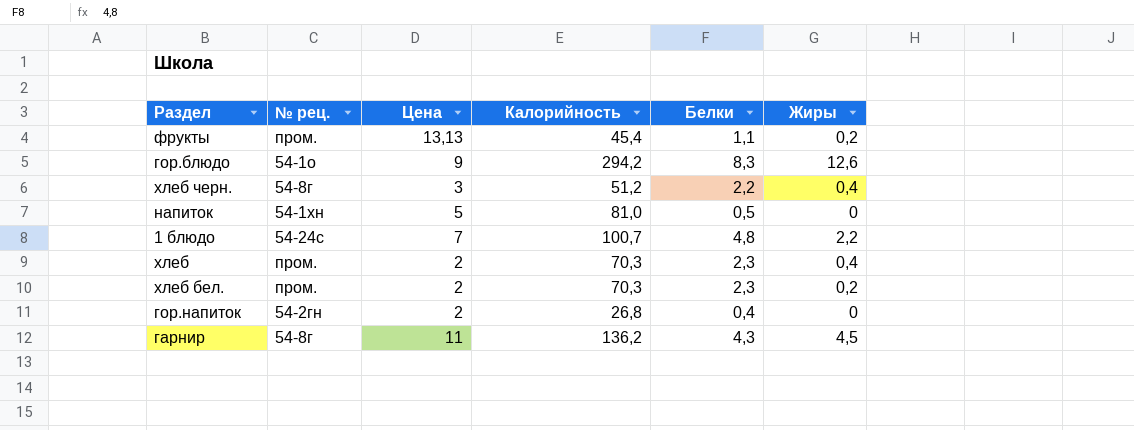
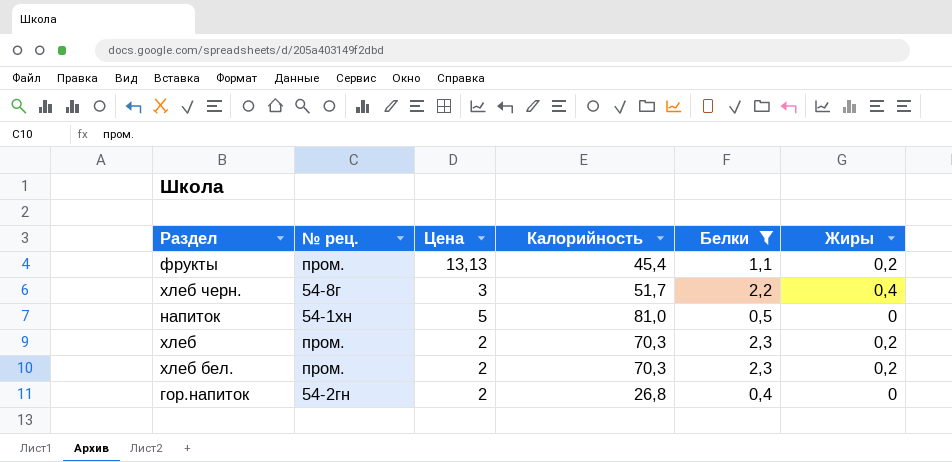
filter: none -> Белки <= 2,3
хлеб черн. | Калорийность: 51,2 -> 51,7
хлеб | Жиры: 0,4 -> 0,2

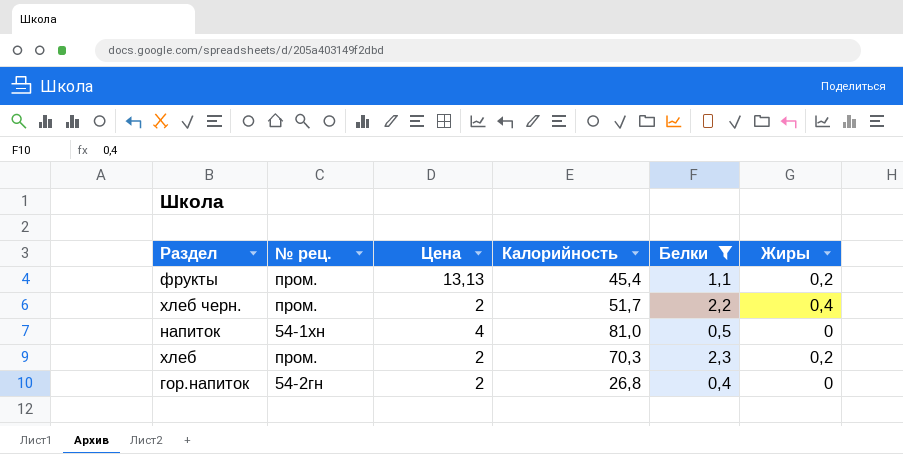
row хлеб бел.: пром. | 2 | 70,3 | 2,3 | 0,2 -> none
хлеб черн. | № рец.: 54-8г -> пром.
хлеб черн. | Цена: 3 -> 2
напиток | Цена: 5 -> 4

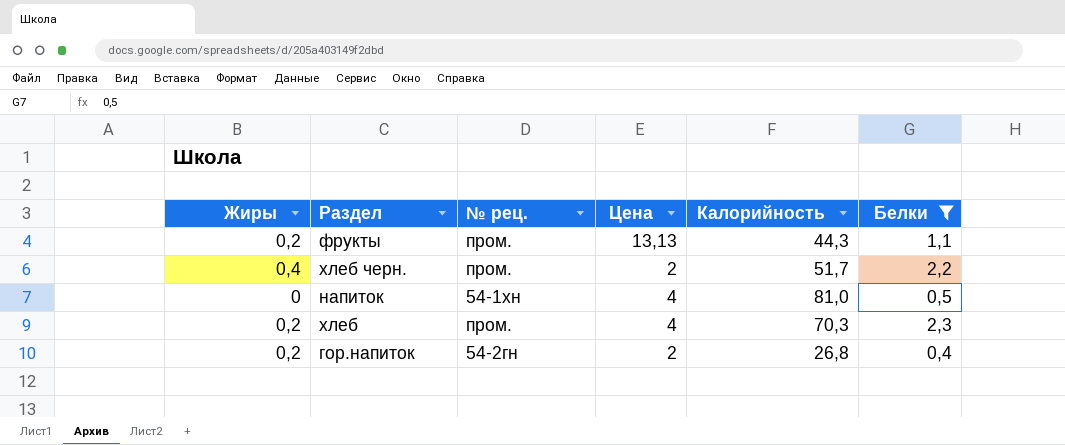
column Жиры | position: 6 -> 1
фрукты | Калорийность: 45,4 -> 44,3
хлеб | Цена: 2 -> 4
гор.напиток | Жиры: 0 -> 0,2

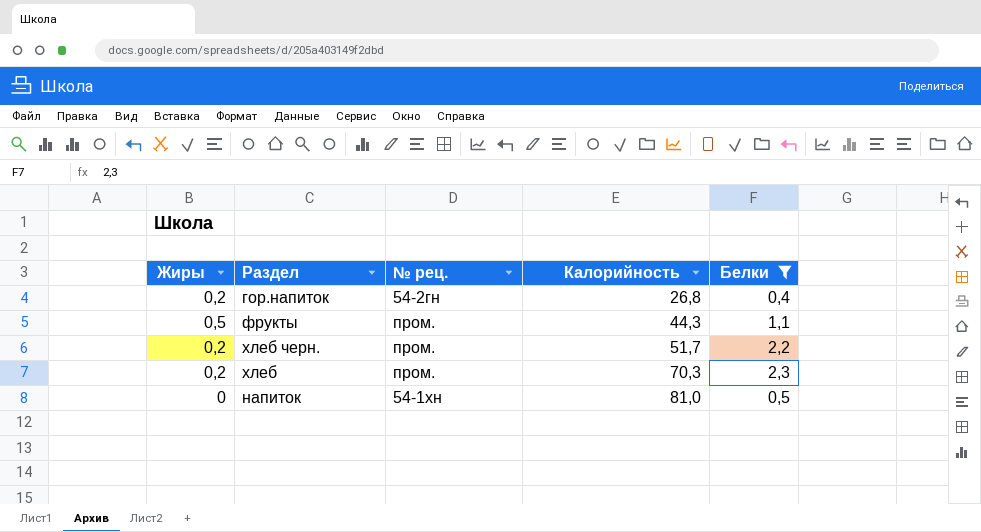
row order: none -> Калорийность ascending
column Цена | position: 4 -> none
фрукты | Жиры: 0,2 -> 0,5
хлеб черн. | Жиры: 0,4 -> 0,2

